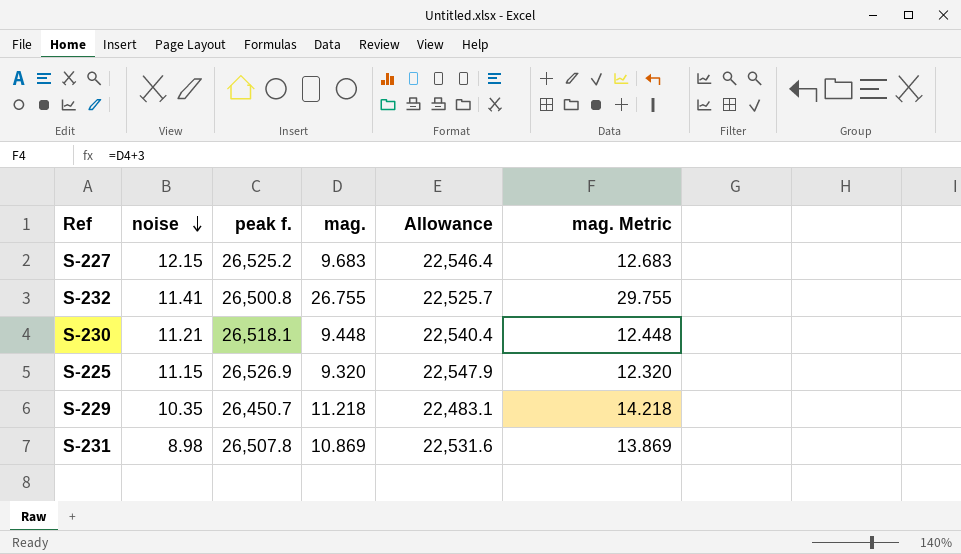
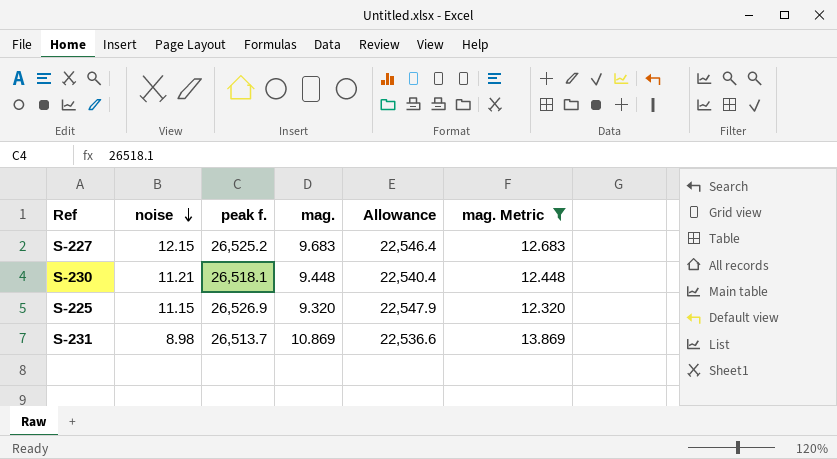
filter: none -> mag. Metric <= 13.869
S-231 | peak f.: 26,507.8 -> 26,513.7
S-231 | Allowance: 22,531.6 -> 22,536.6

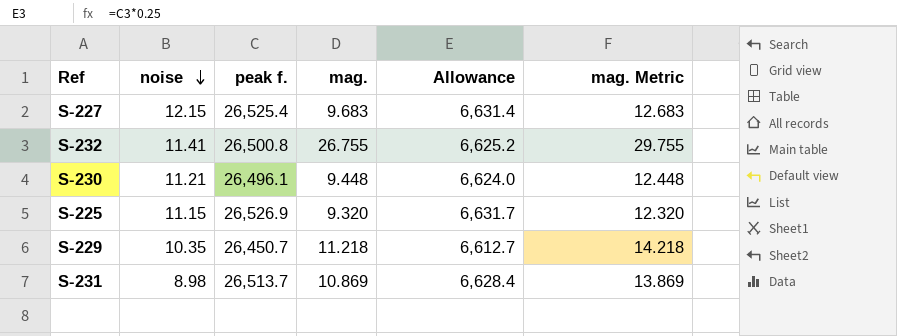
filter: mag. Metric <= 13.869 -> none
column Allowance | formula: [peak f.] * 0.85 -> [peak f.] * 0.25
S-227 | peak f.: 26,525.2 -> 26,525.4
S-230 | peak f.: 26,518.1 -> 26,496.1

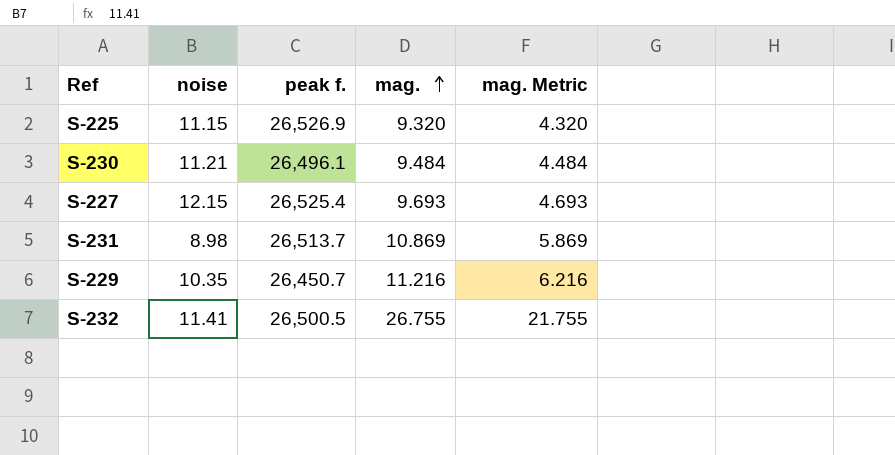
row order: noise descending -> mag. ascending
column Allowance | formula: [peak f.] * 0.25 -> none
column mag. Metric | formula: [mag.] + 3 -> [mag.] - 5
S-230 | mag.: 9.448 -> 9.484
S-227 | mag.: 9.683 -> 9.693
S-229 | mag.: 11.218 -> 11.216
S-232 | peak f.: 26,500.8 -> 26,500.5

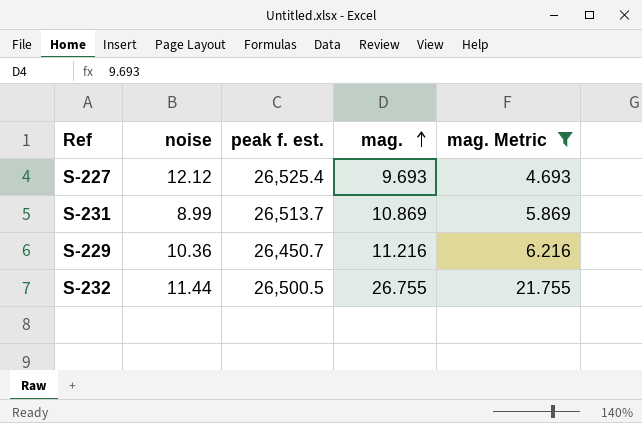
filter: none -> mag. Metric >= 4.693
column name: peak f. -> peak f. est.
S-227 | noise: 12.15 -> 12.12
S-231 | noise: 8.98 -> 8.99
S-229 | noise: 10.35 -> 10.36
S-232 | noise: 11.41 -> 11.44

